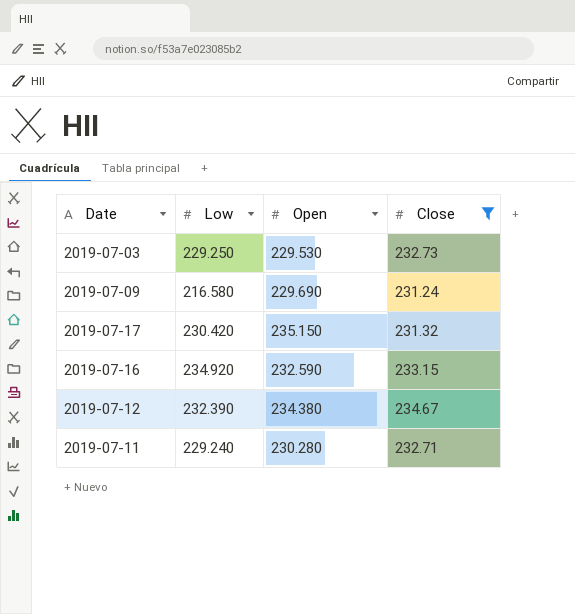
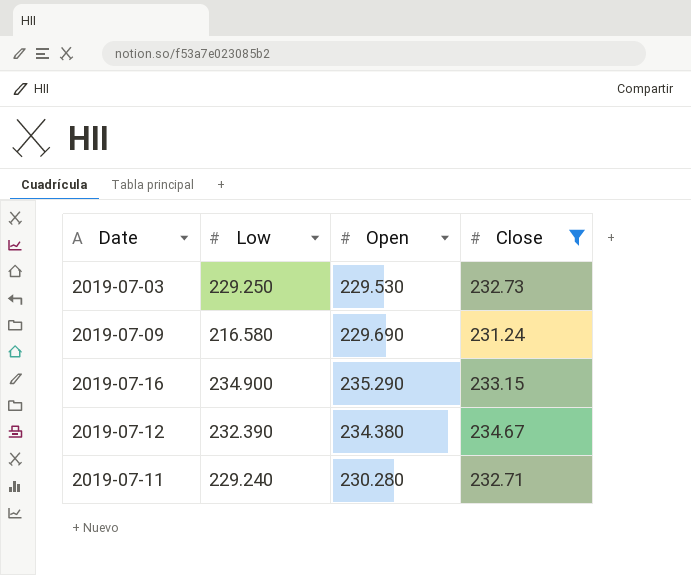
row 2019-07-17: 230.420 | 235.150 | 231.32 -> none
2019-07-16 | Low: 234.920 -> 234.900
2019-07-16 | Open: 232.590 -> 235.290

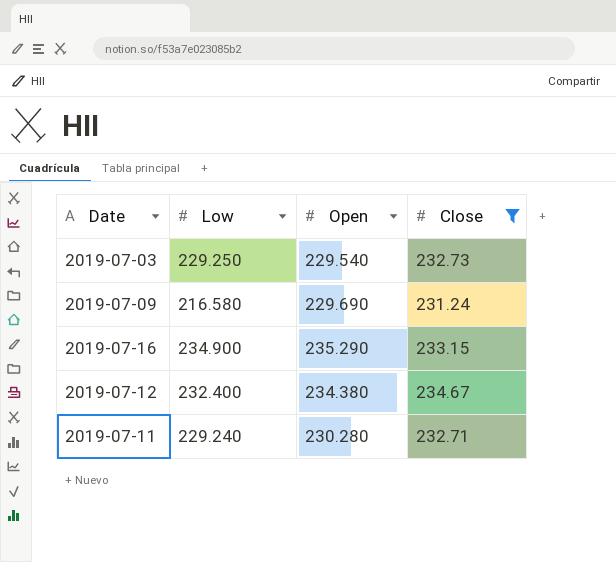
2019-07-03 | Open: 229.530 -> 229.540
2019-07-12 | Low: 232.390 -> 232.400

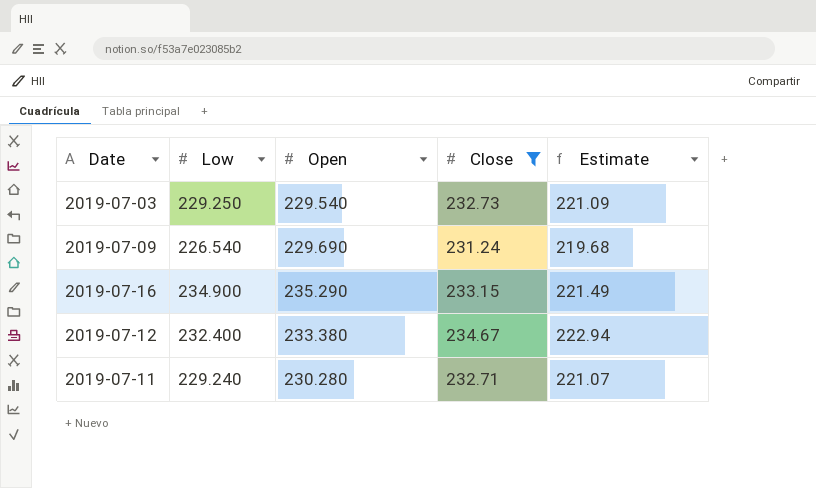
column Estimate | formula: none -> [Close] * 0.95
2019-07-09 | Low: 216.580 -> 226.540
2019-07-12 | Open: 234.380 -> 233.380

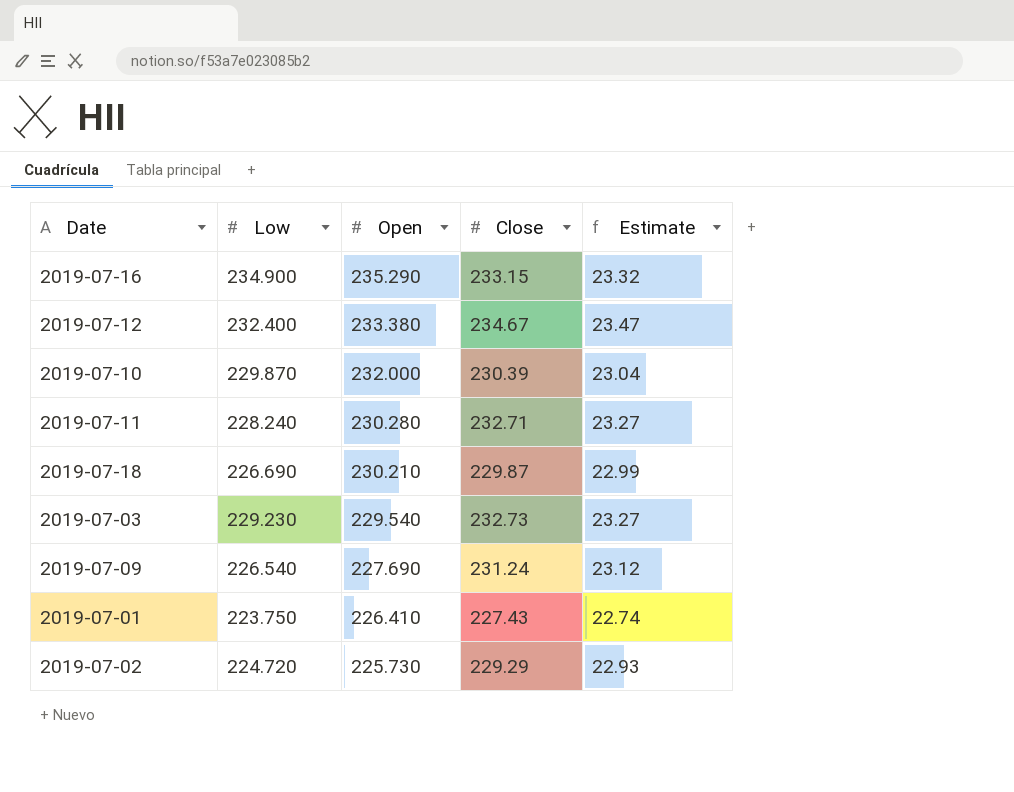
filter: Close >= 231.24 -> none
row order: none -> Open descending
column Estimate | formula: [Close] * 0.95 -> [Close] * 0.1
2019-07-11 | Low: 229.240 -> 228.240
2019-07-03 | Low: 229.250 -> 229.230
2019-07-09 | Open: 229.690 -> 227.690

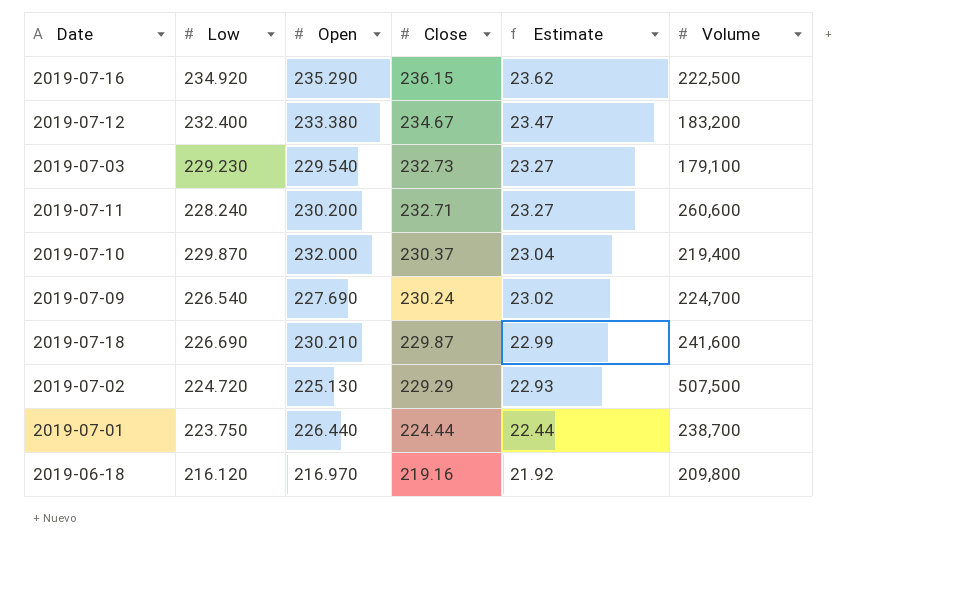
row order: Open descending -> Close descending
column Volume | position: none -> 6
2019-07-16 | Low: 234.900 -> 234.920
2019-07-16 | Close: 233.15 -> 236.15
2019-07-16 | Estimate: 23.32 -> 23.62
2019-07-11 | Open: 230.280 -> 230.200
2019-07-10 | Close: 230.39 -> 230.37
2019-07-09 | Close: 231.24 -> 230.24
2019-07-09 | Estimate: 23.12 -> 23.02
2019-07-02 | Open: 225.730 -> 225.130
2019-07-01 | Open: 226.410 -> 226.440
2019-07-01 | Close: 227.43 -> 224.44
2019-07-01 | Estimate: 22.74 -> 22.44
row 2019-06-18: none -> 216.120 | 216.970 | 219.16 | 21.92 | 209,800

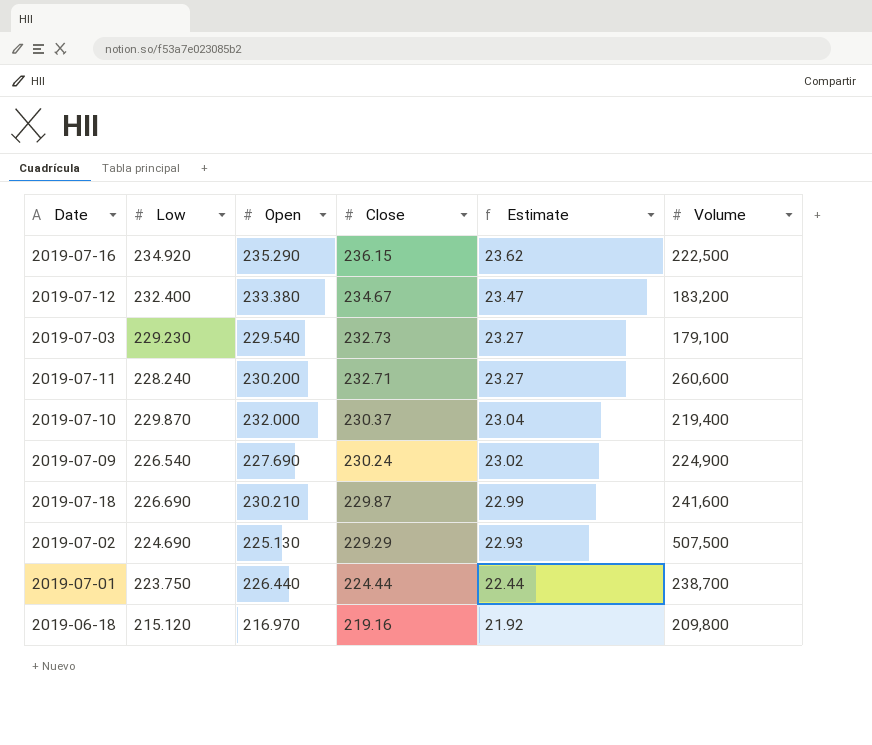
2019-07-09 | Volume: 224,700 -> 224,900
2019-07-02 | Low: 224.720 -> 224.690
2019-06-18 | Low: 216.120 -> 215.120

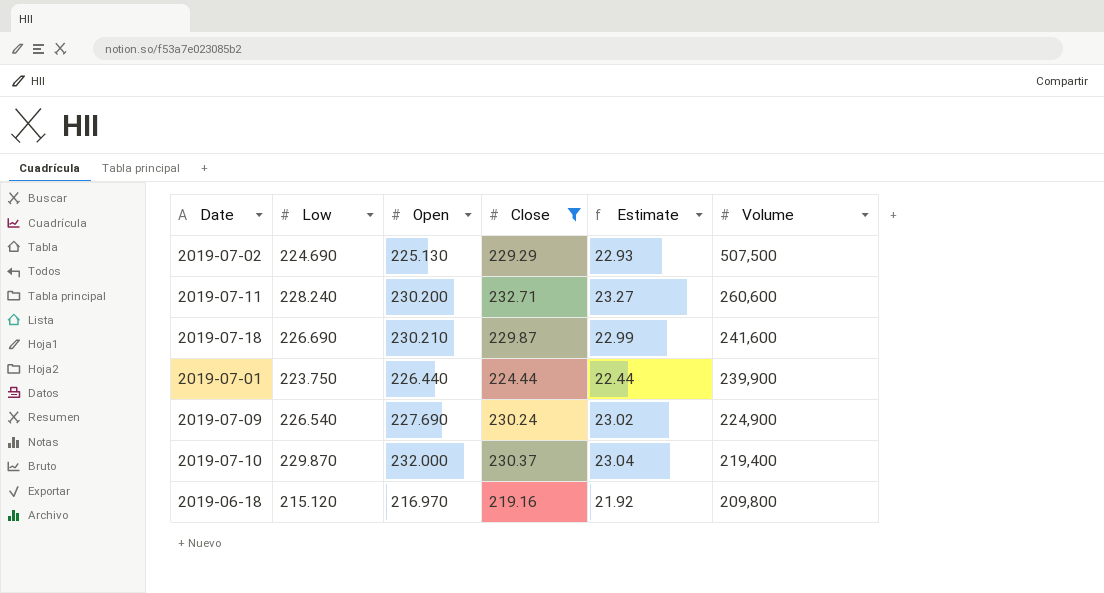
filter: none -> Close <= 232.71
row order: Close descending -> Volume descending
2019-07-01 | Volume: 238,700 -> 239,900

